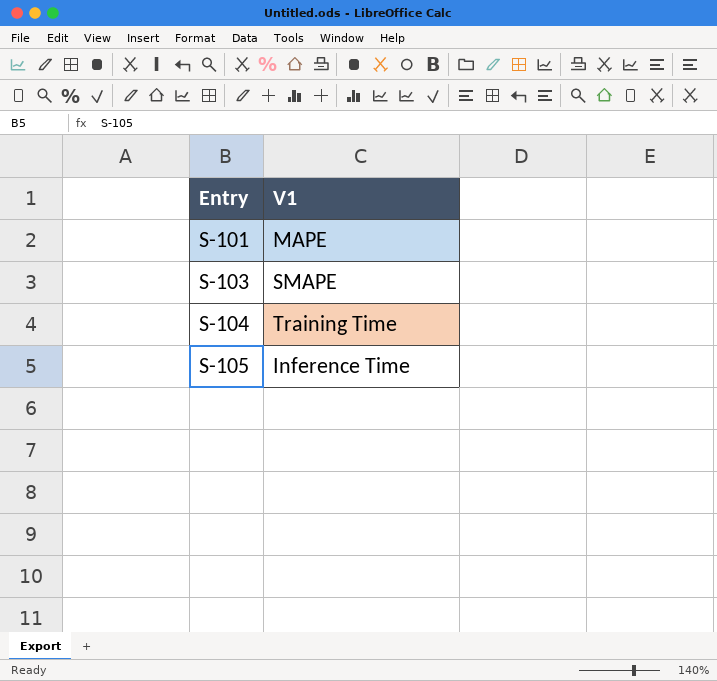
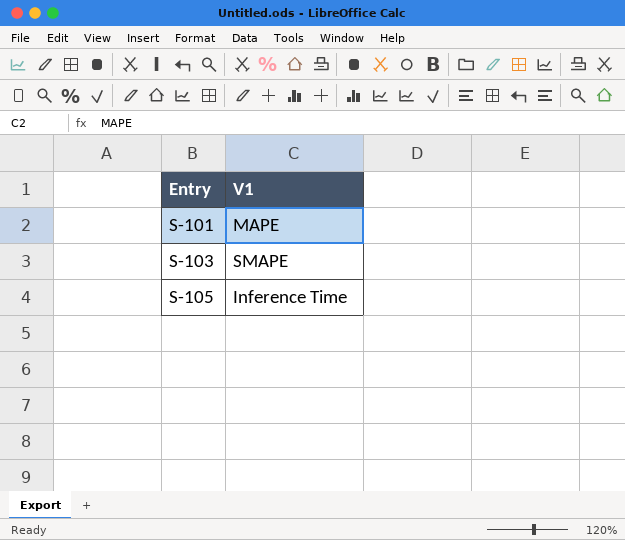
row S-104: Training Time -> none

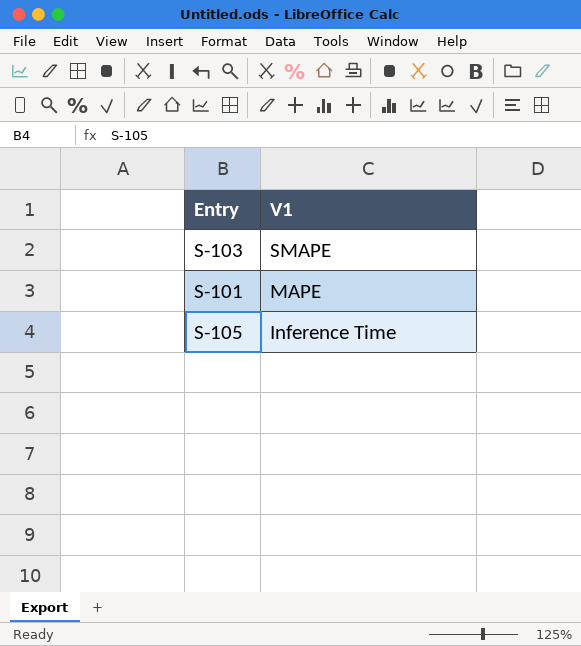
row order: Entry ascending -> V1 descending

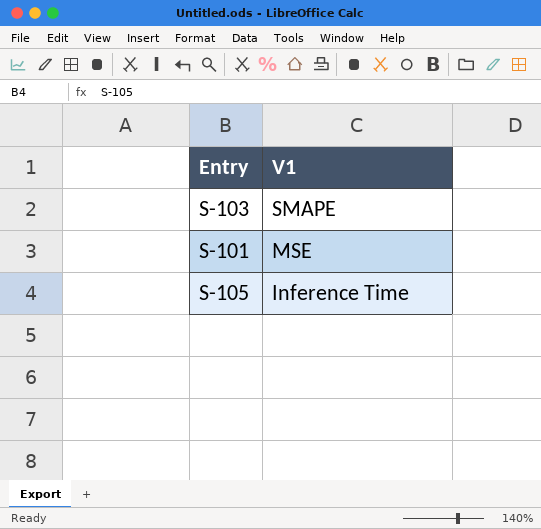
S-101 | V1: MAPE -> MSE

